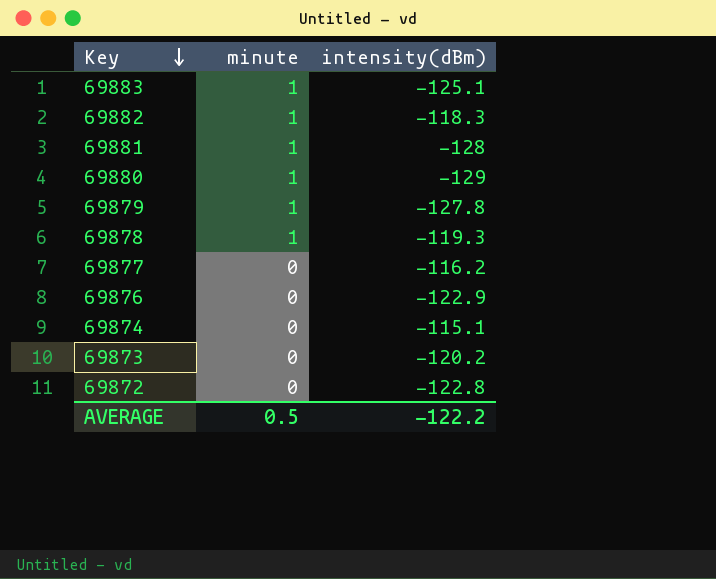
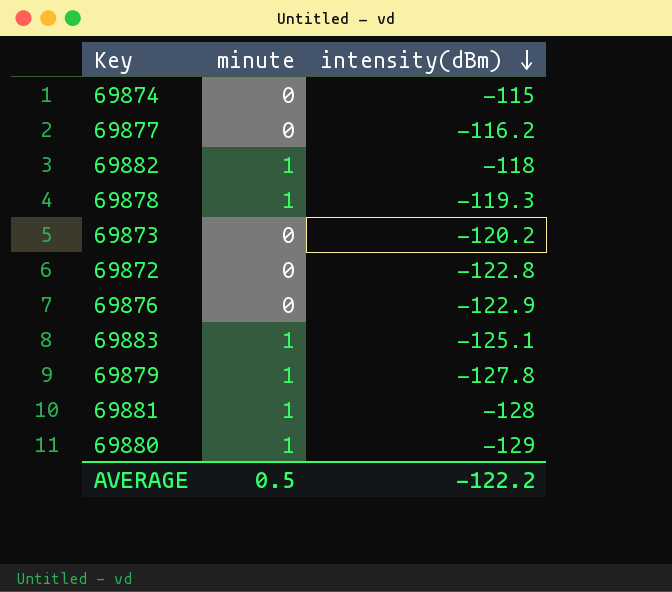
row order: Key descending -> intensity(dBm) descending
69874 | intensity(dBm): -115.1 -> -115
69882 | intensity(dBm): -118.3 -> -118

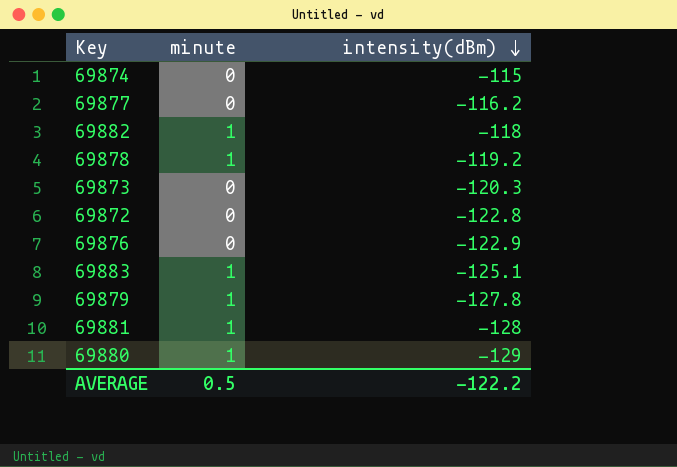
69878 | intensity(dBm): -119.3 -> -119.2
69873 | intensity(dBm): -120.2 -> -120.3

